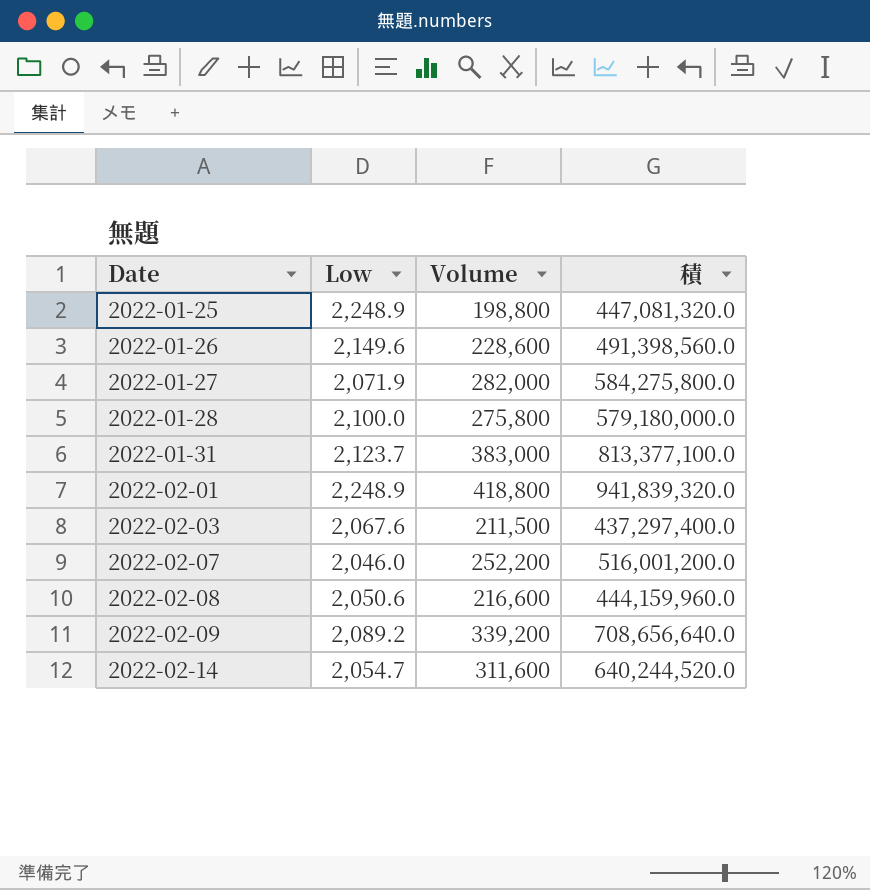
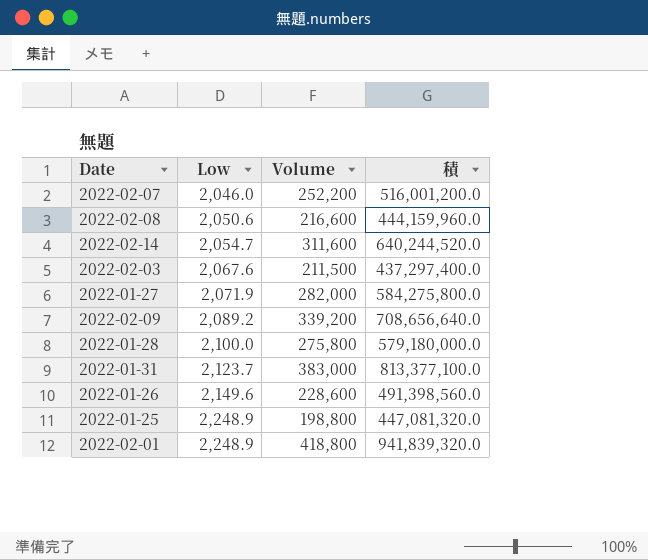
row order: Date ascending -> Low ascending

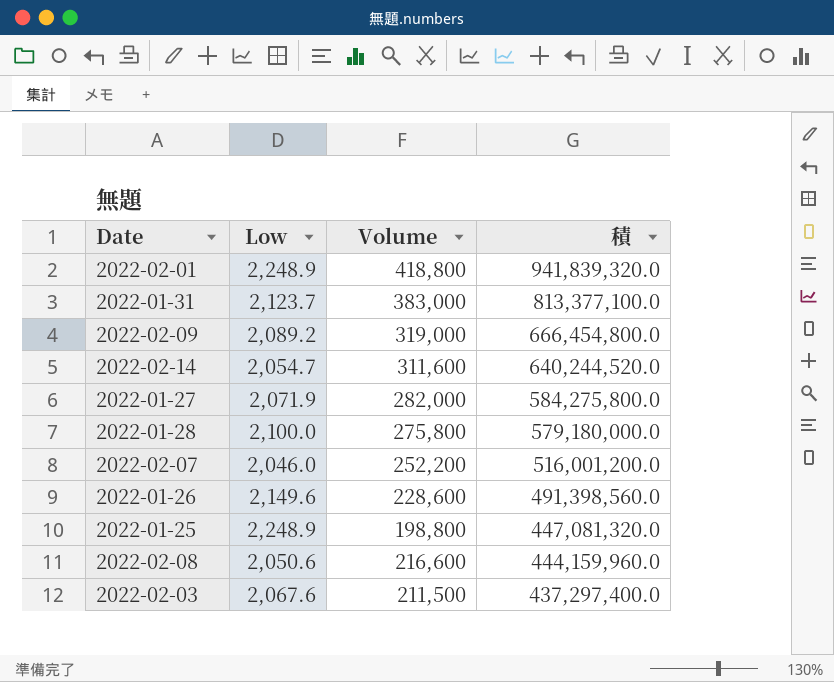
row order: Low ascending -> 積 descending
2022-02-09 | Volume: 339,200 -> 319,000
2022-02-09 | 積: 708,656,640.0 -> 666,454,800.0

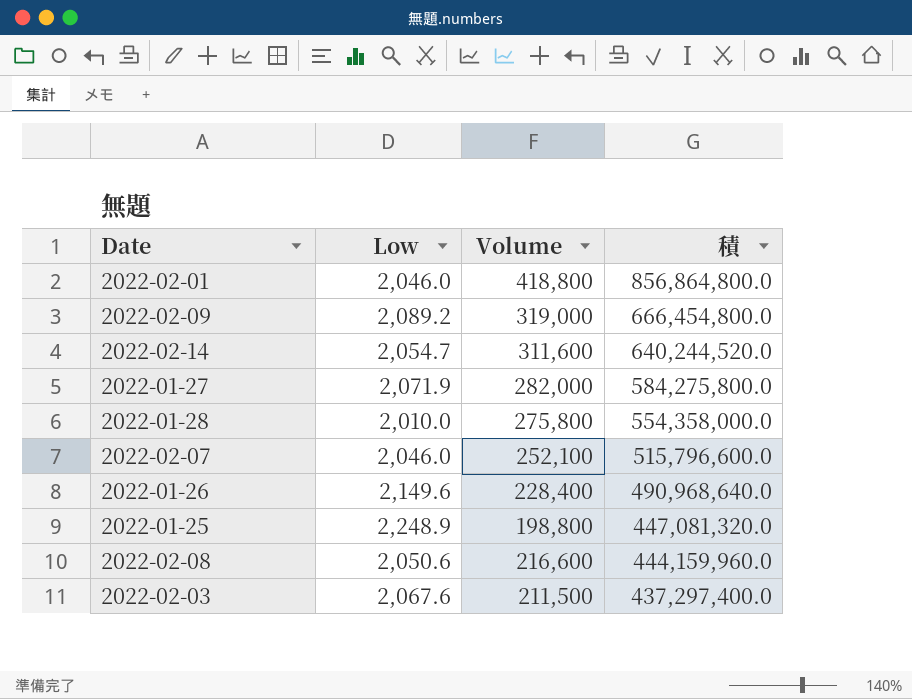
row 2022-01-31: 2,123.7 | 383,000 | 813,377,100.0 -> none
2022-02-01 | Low: 2,248.9 -> 2,046.0
2022-02-01 | 積: 941,839,320.0 -> 856,864,800.0
2022-01-28 | Low: 2,100.0 -> 2,010.0
2022-01-28 | 積: 579,180,000.0 -> 554,358,000.0
2022-02-07 | Volume: 252,200 -> 252,100
2022-02-07 | 積: 516,001,200.0 -> 515,796,600.0
2022-01-26 | Volume: 228,600 -> 228,400
2022-01-26 | 積: 491,398,560.0 -> 490,968,640.0

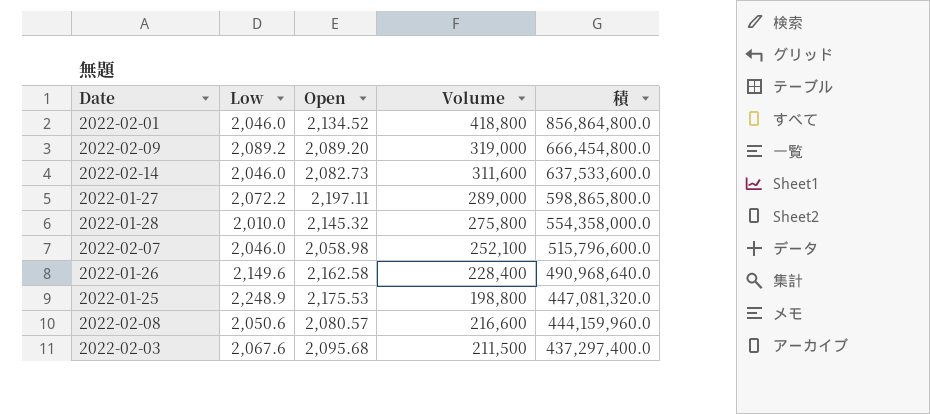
column Open | position: none -> 3
2022-02-14 | Low: 2,054.7 -> 2,046.0
2022-02-14 | 積: 640,244,520.0 -> 637,533,600.0
2022-01-27 | Low: 2,071.9 -> 2,072.2
2022-01-27 | Volume: 282,000 -> 289,000
2022-01-27 | 積: 584,275,800.0 -> 598,865,800.0

